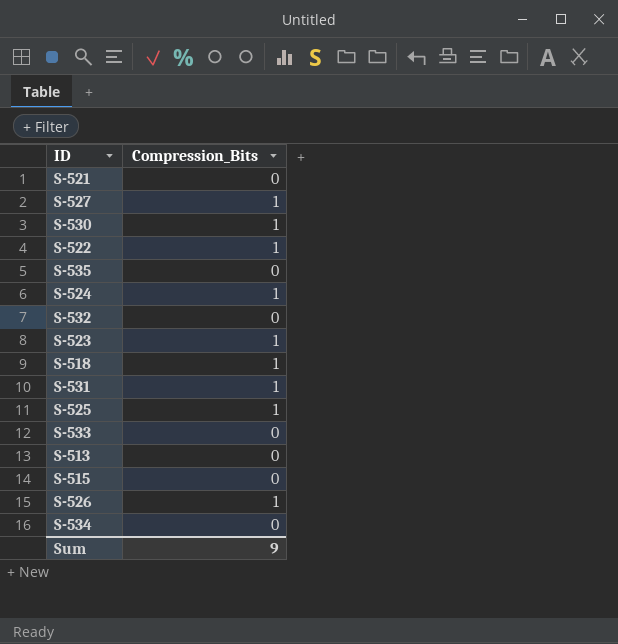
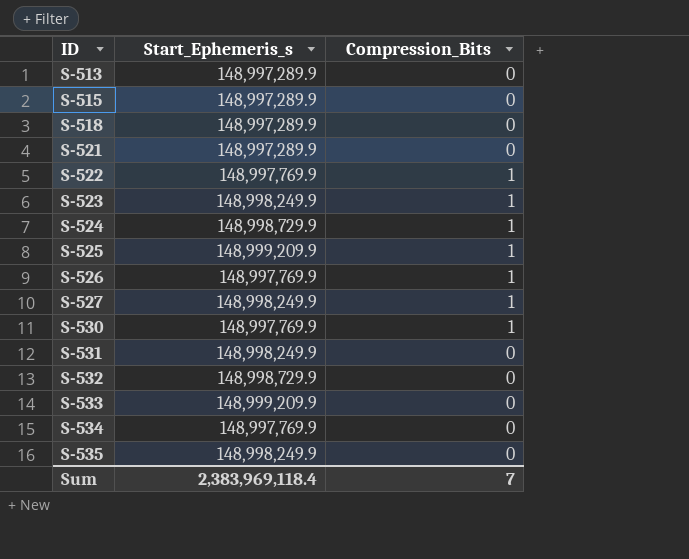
row order: none -> ID ascending
column Start_Ephemeris_s | position: none -> 2
S-518 | Compression_Bits: 1 -> 0
S-531 | Compression_Bits: 1 -> 0
Sum | Compression_Bits: 9 -> 7

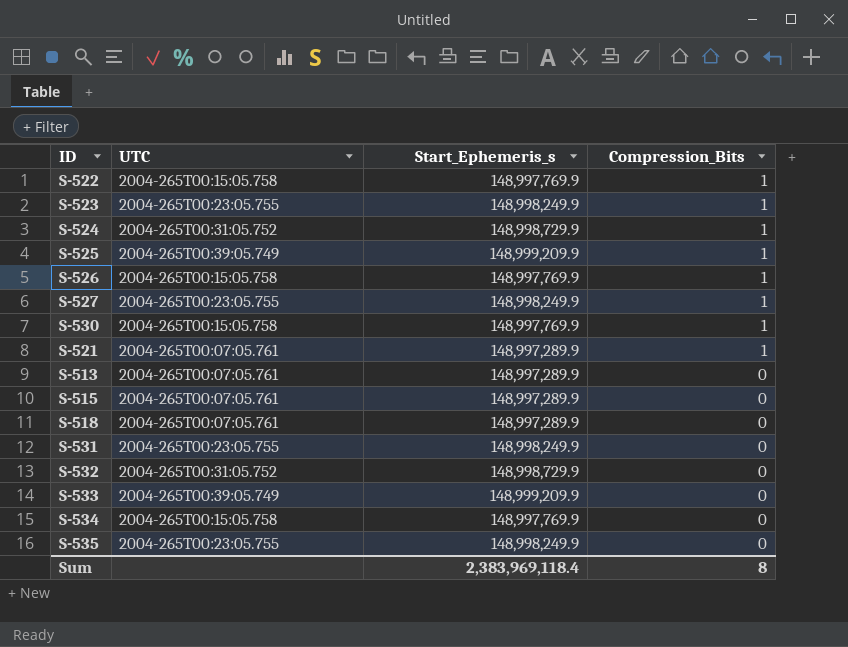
row order: ID ascending -> Compression_Bits descending
column UTC | position: none -> 2
S-521 | Compression_Bits: 0 -> 1
Sum | Compression_Bits: 7 -> 8

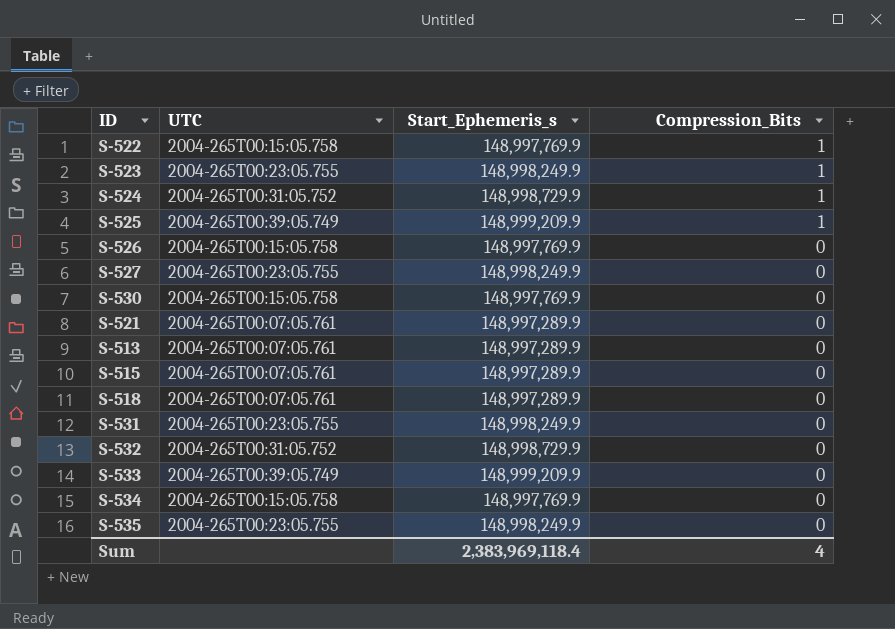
S-526 | Compression_Bits: 1 -> 0
S-527 | Compression_Bits: 1 -> 0
S-530 | Compression_Bits: 1 -> 0
S-521 | Compression_Bits: 1 -> 0
Sum | Compression_Bits: 8 -> 4

